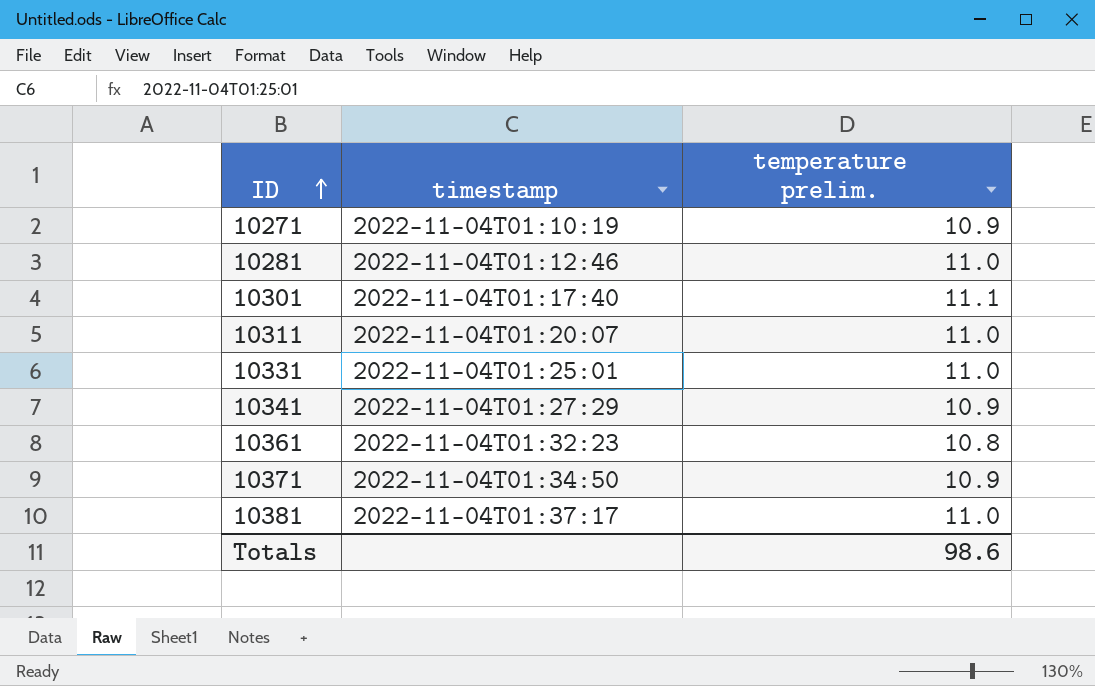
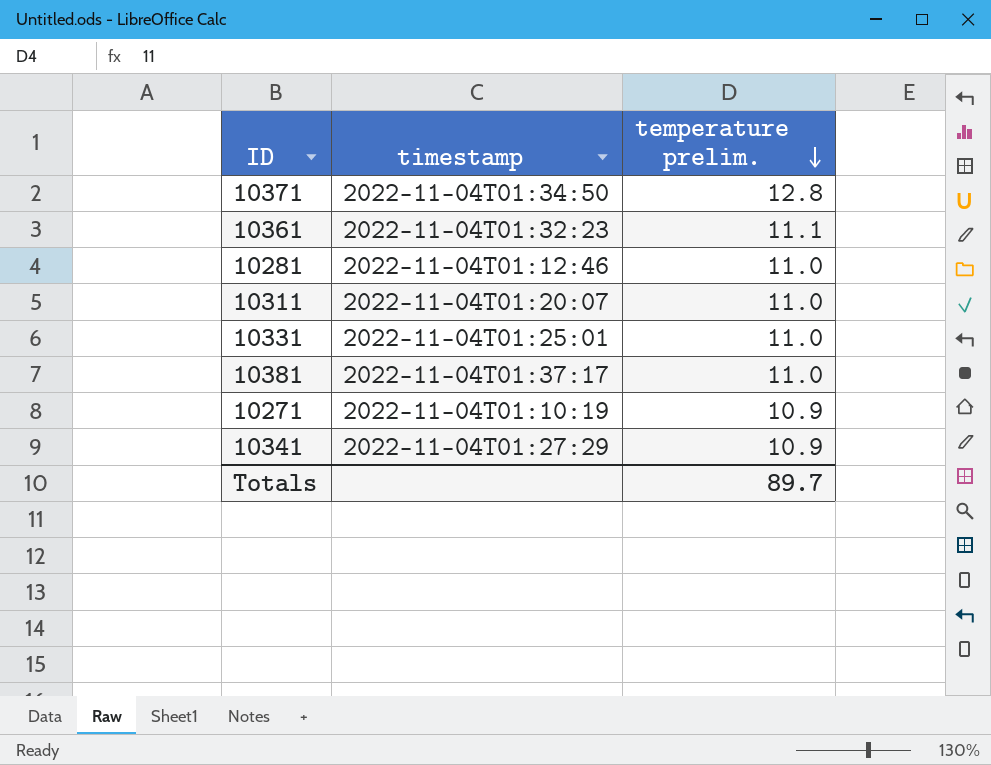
row order: ID ascending -> temperature prelim. descending
row 10301: 2022-11-04T01:17:40 | 11.1 -> none
10371 | temperature prelim.: 10.9 -> 12.8
10361 | temperature prelim.: 10.8 -> 11.1
Totals | temperature prelim.: 98.6 -> 89.7

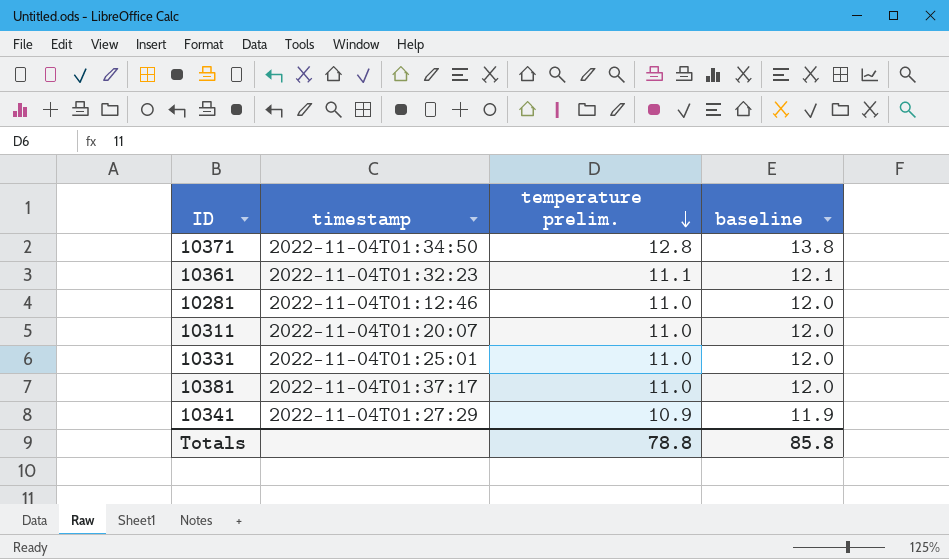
column baseline | formula: none -> [temperature prelim.] + 1
row 10271: 2022-11-04T01:10:19 | 10.9 -> none
Totals | temperature prelim.: 89.7 -> 78.8

